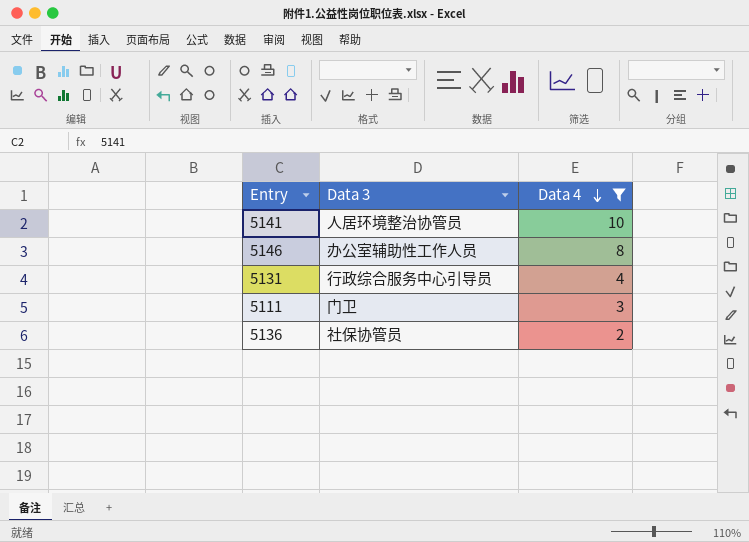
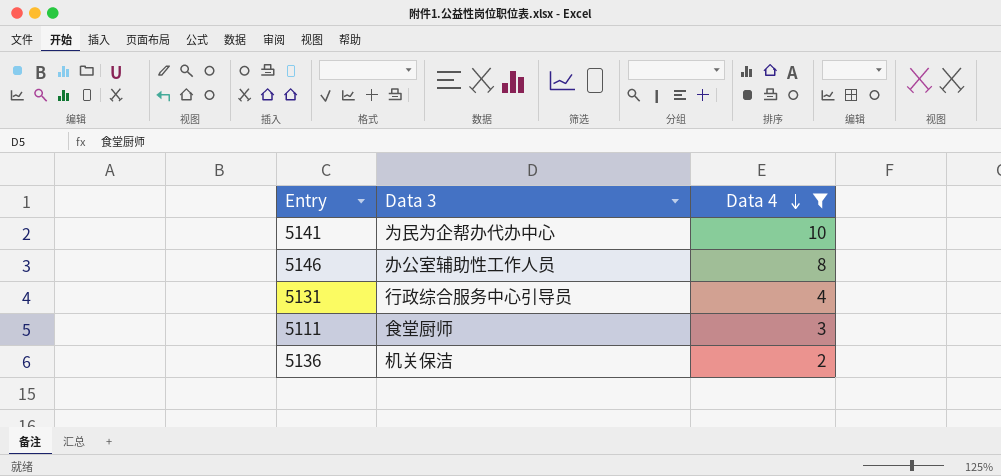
5141 | Data 3: 人居环境整治协管员 -> 为民为企帮办代办中心
5111 | Data 3: 门卫 -> 食堂厨师
5136 | Data 3: 社保协管员 -> 机关保洁

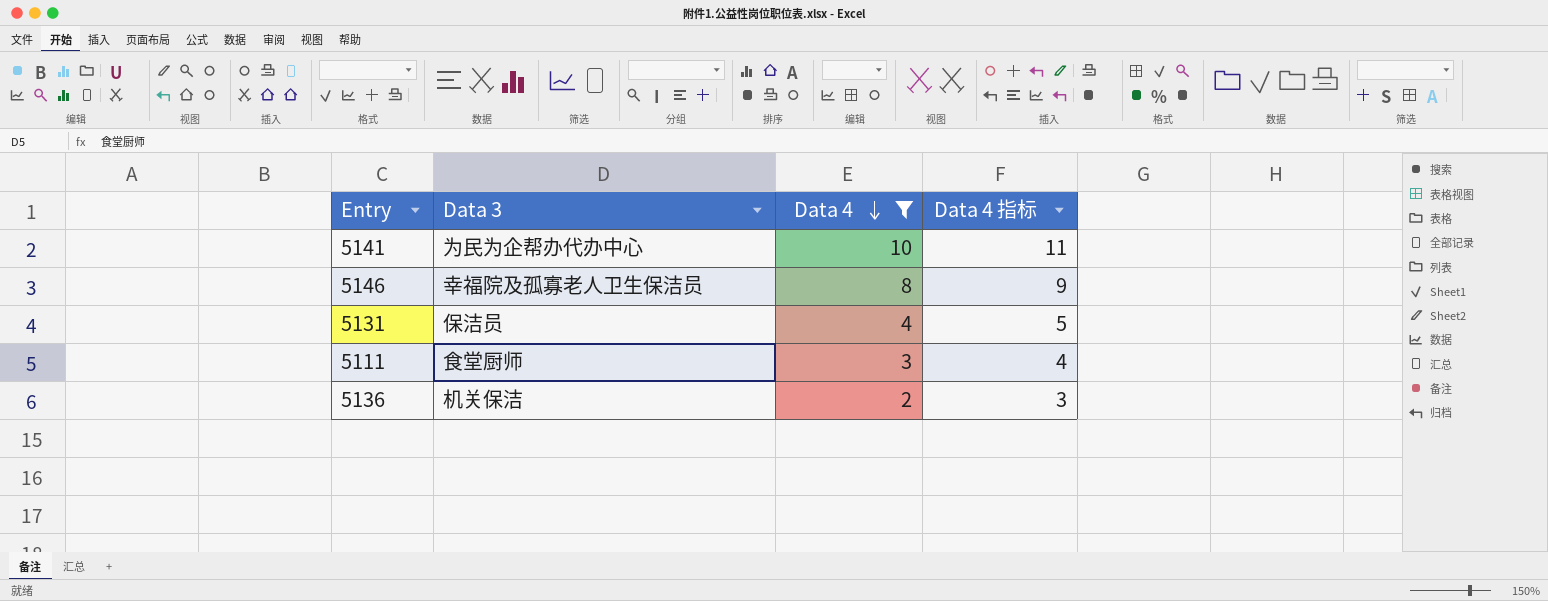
column Data 4 指标 | formula: none -> [Data 4] + 1
5146 | Data 3: 办公室辅助性工作人员 -> 幸福院及孤寡老人卫生保洁员
5131 | Data 3: 行政综合服务中心引导员 -> 保洁员

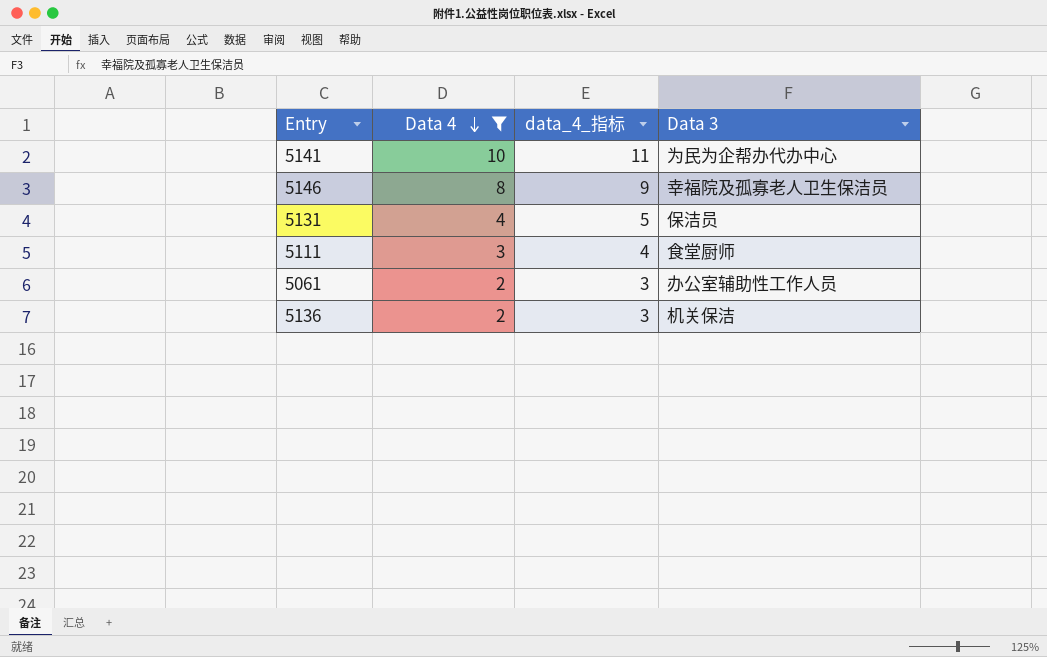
column name: Data 4 指标 -> data_4_指标
column Data 3 | position: 2 -> 4
row 5061: none -> 2 | 3 | 办公室辅助性工作人员

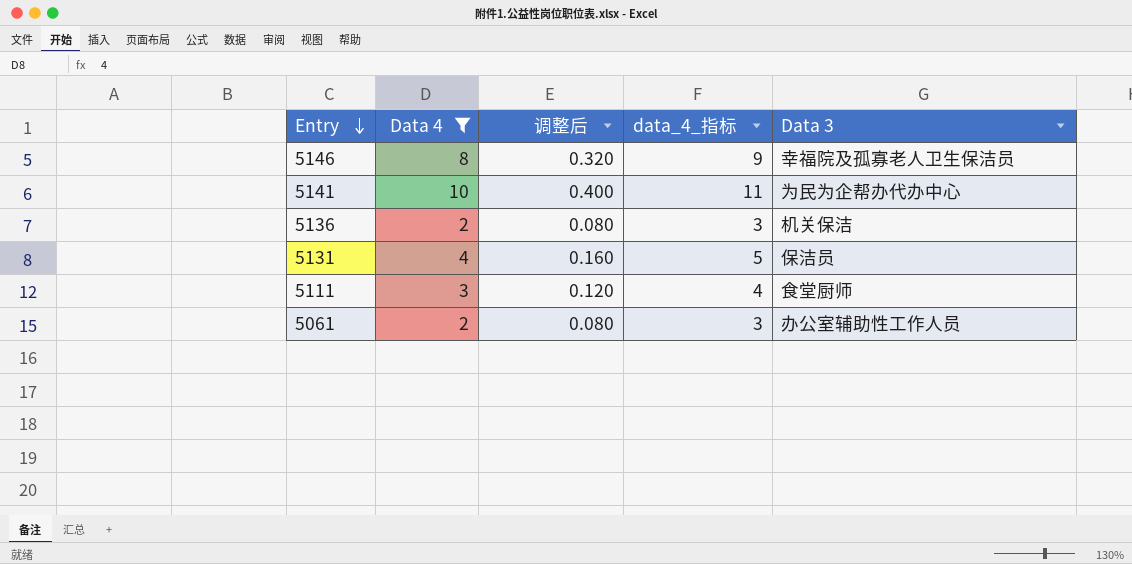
row order: Data 4 descending -> Entry descending
column 调整后 | formula: none -> [Data 4] * 0.04

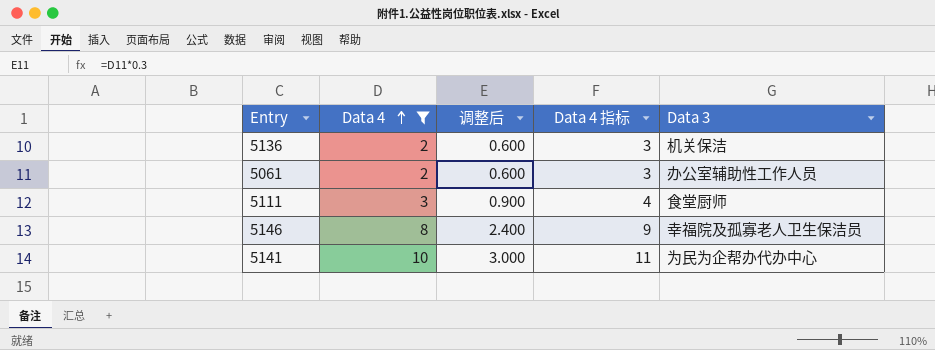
row order: Entry descending -> Data 4 ascending
column 调整后 | formula: [Data 4] * 0.04 -> [Data 4] * 0.3
column name: data_4_指标 -> Data 4 指标
row 5131: 4 | 0.160 | 5 | 保洁员 -> none

